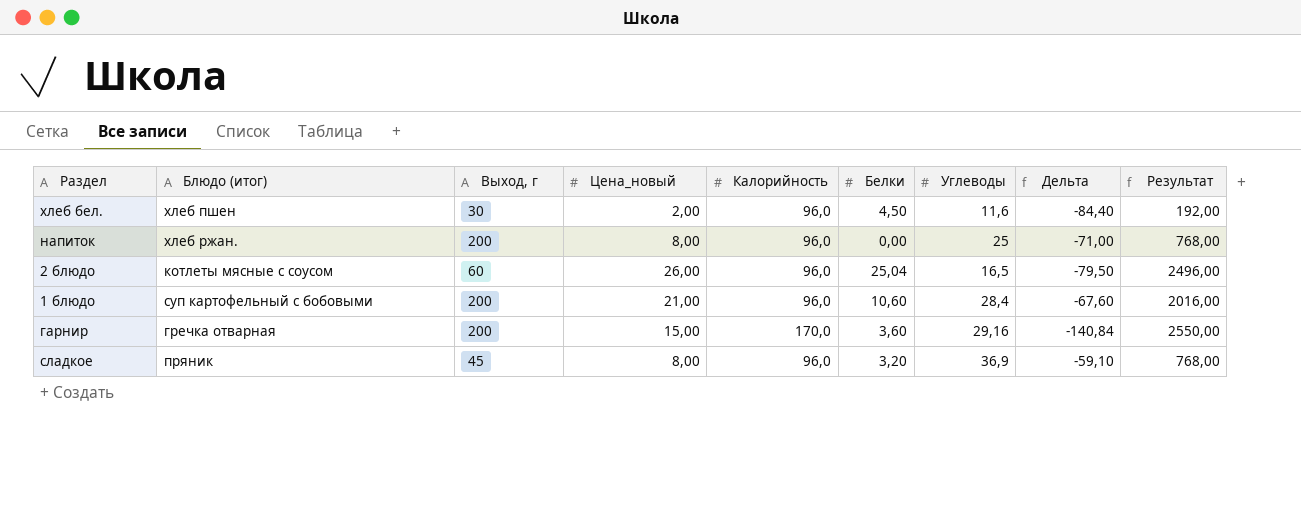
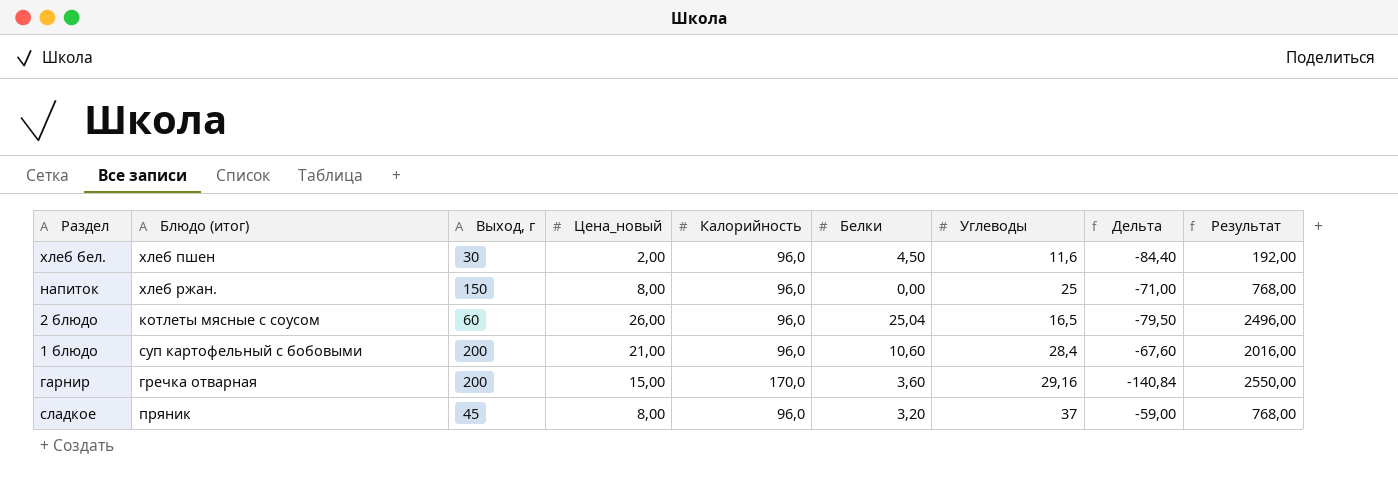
напиток | Выход, г: 200 -> 150
сладкое | Углеводы: 36,9 -> 37
сладкое | Дельта: -59,10 -> -59,00

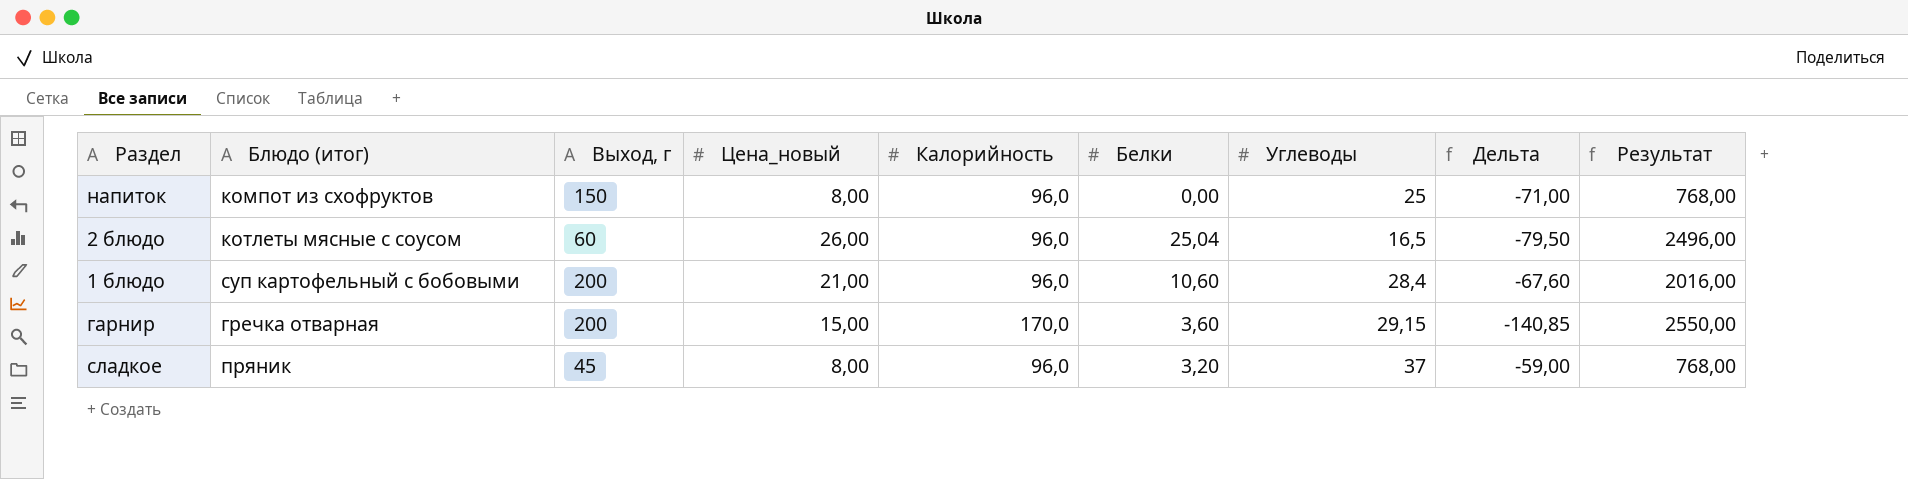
row хлеб бел.: хлеб пшен | 30 | 2,00 | 96,0 | 4,50 | 11,6 | -84,40 | 192,00 -> none
напиток | Блюдо (итог): хлеб ржан. -> компот из схофруктов
гарнир | Углеводы: 29,16 -> 29,15
гарнир | Дельта: -140,84 -> -140,85

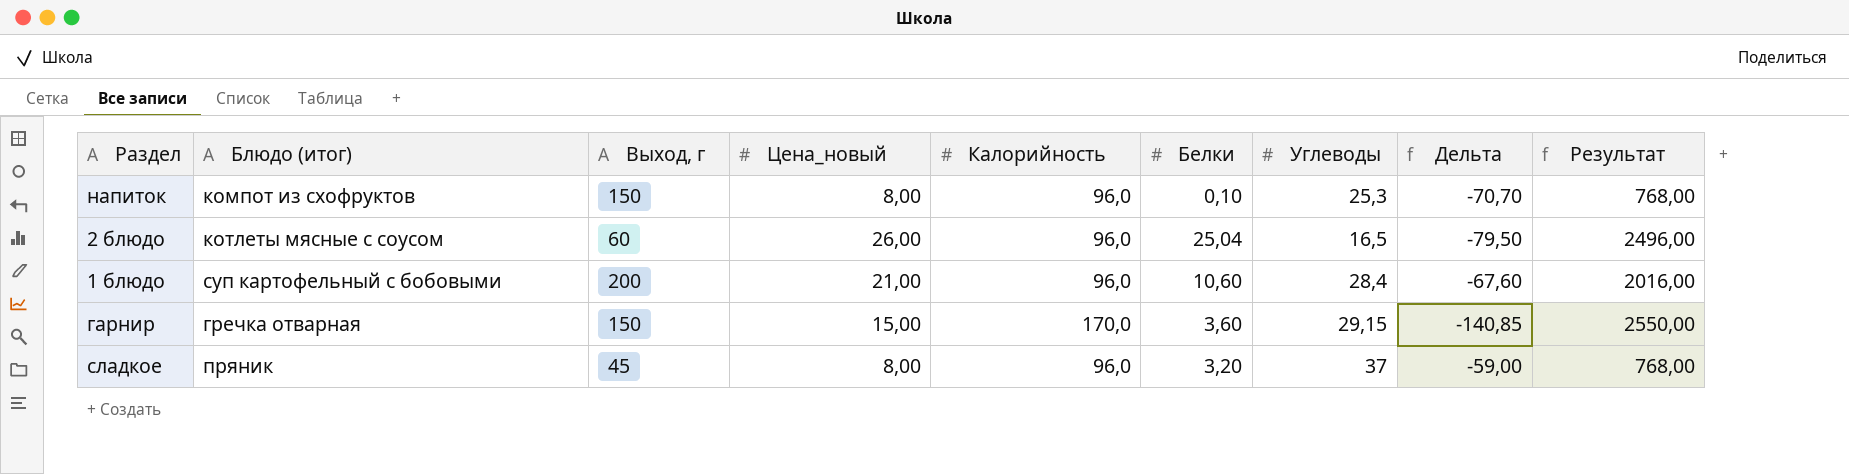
напиток | Белки: 0,00 -> 0,10
напиток | Углеводы: 25 -> 25,3
напиток | Дельта: -71,00 -> -70,70
гарнир | Выход, г: 200 -> 150

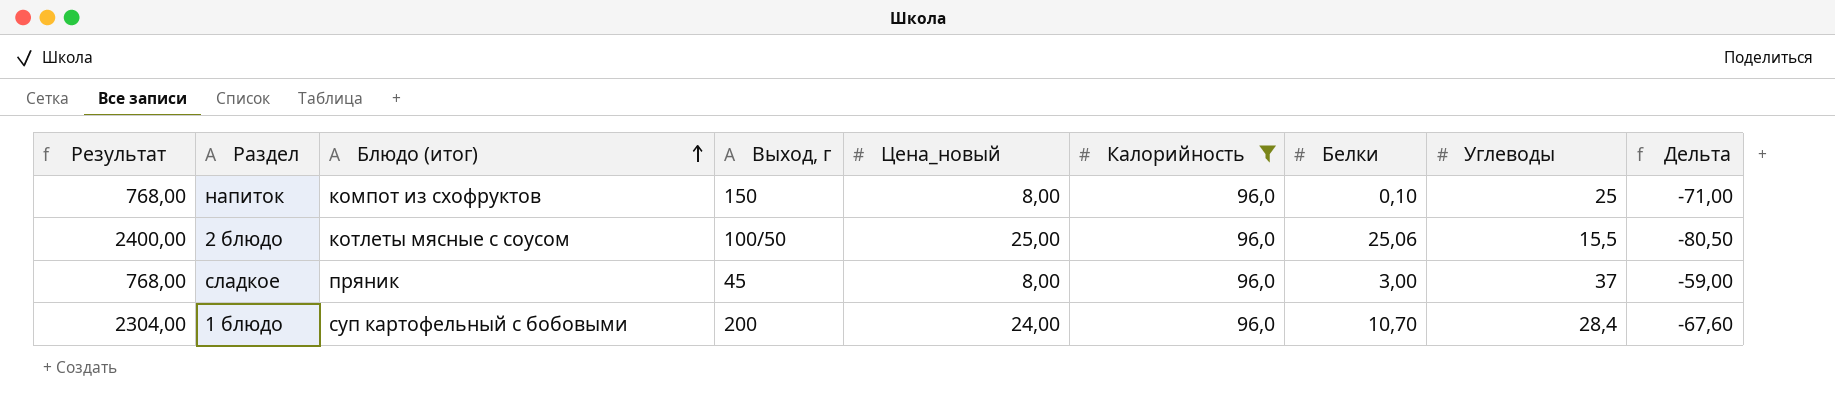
filter: none -> Калорийность = 96,0
row order: none -> Блюдо (итог) ascending
column Результат | position: 9 -> 1
напиток | Углеводы: 25,3 -> 25
напиток | Дельта: -70,70 -> -71,00
2 блюдо | Результат: 2496,00 -> 2400,00
2 блюдо | Выход, г: 60 -> 100/50
2 блюдо | Цена_новый: 26,00 -> 25,00
2 блюдо | Белки: 25,04 -> 25,06
2 блюдо | Углеводы: 16,5 -> 15,5
2 блюдо | Дельта: -79,50 -> -80,50
сладкое | Белки: 3,20 -> 3,00
1 блюдо | Результат: 2016,00 -> 2304,00
1 блюдо | Цена_новый: 21,00 -> 24,00
1 блюдо | Белки: 10,60 -> 10,70

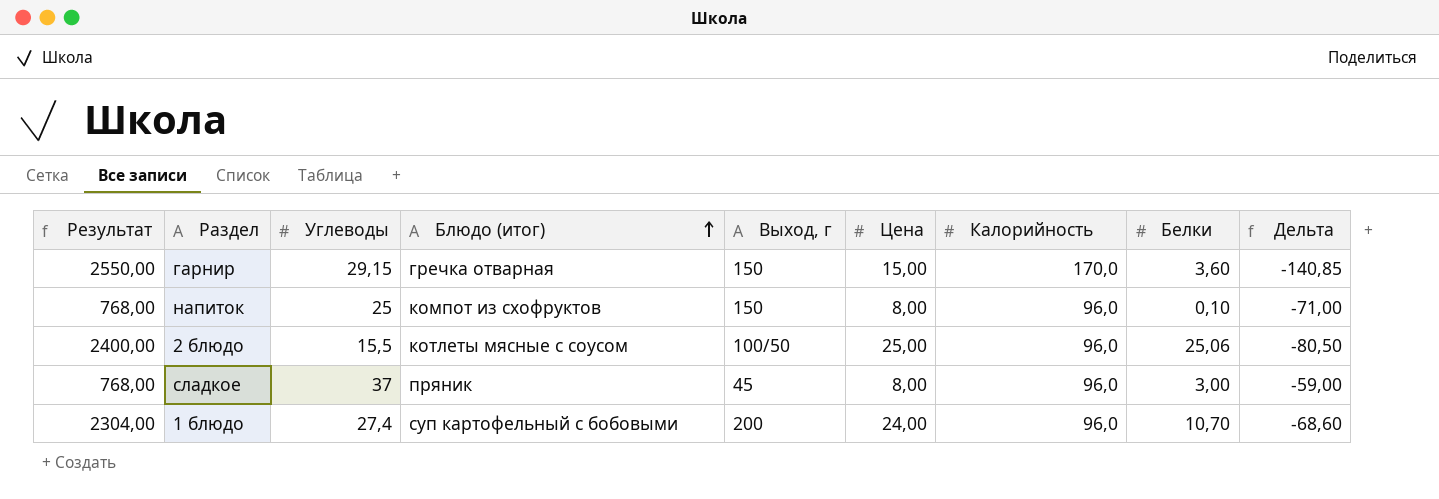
filter: Калорийность = 96,0 -> none
column Углеводы | position: 8 -> 3
column name: Цена_новый -> Цена
1 блюдо | Углеводы: 28,4 -> 27,4
1 блюдо | Дельта: -67,60 -> -68,60

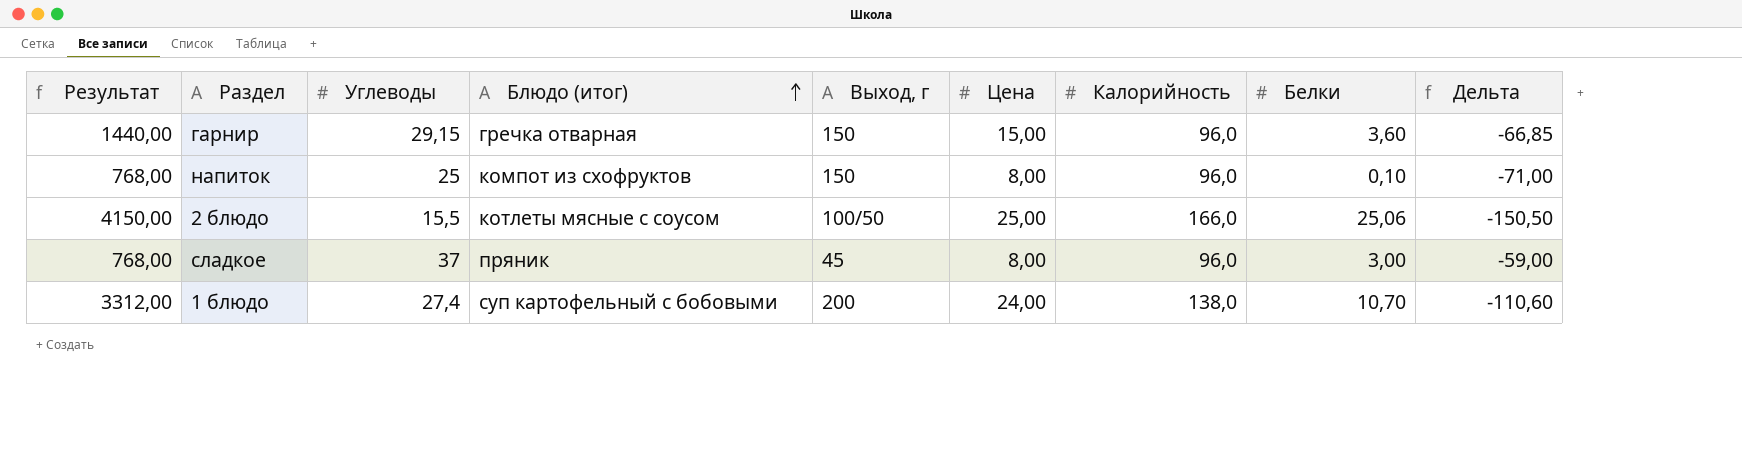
гарнир | Результат: 2550,00 -> 1440,00
гарнир | Калорийность: 170,0 -> 96,0
гарнир | Дельта: -140,85 -> -66,85
2 блюдо | Результат: 2400,00 -> 4150,00
2 блюдо | Калорийность: 96,0 -> 166,0
2 блюдо | Дельта: -80,50 -> -150,50
1 блюдо | Результат: 2304,00 -> 3312,00
1 блюдо | Калорийность: 96,0 -> 138,0
1 блюдо | Дельта: -68,60 -> -110,60

